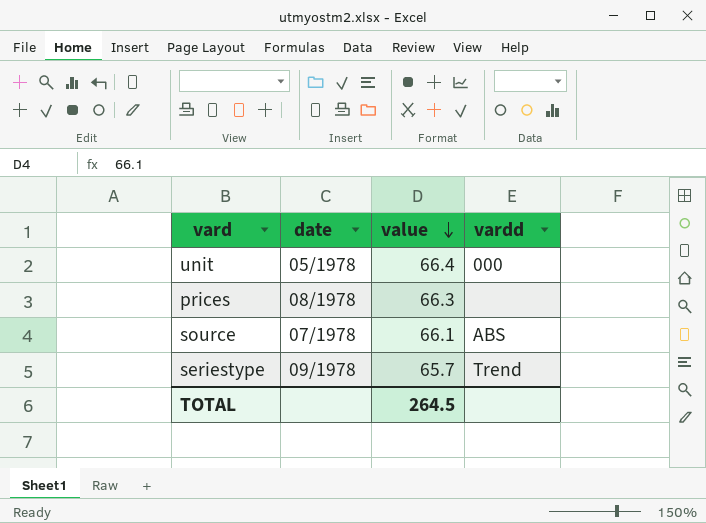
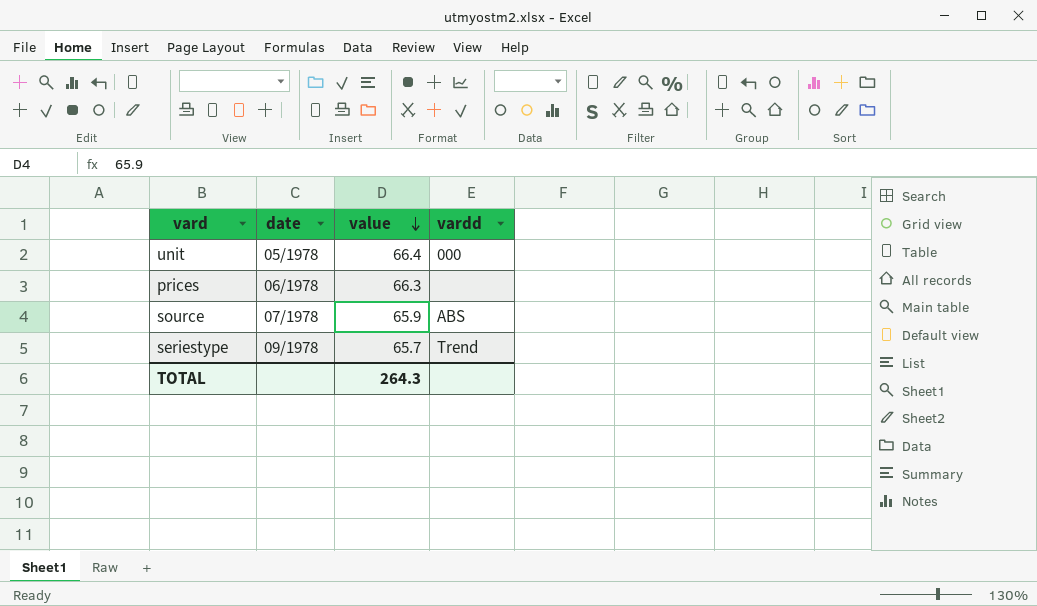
prices | date: 08/1978 -> 06/1978
source | value: 66.1 -> 65.9
TOTAL | value: 264.5 -> 264.3

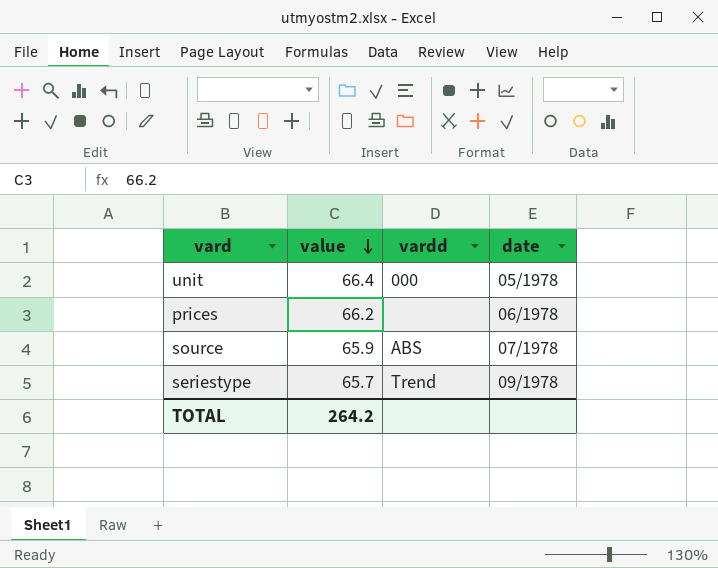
column date | position: 2 -> 4
prices | value: 66.3 -> 66.2
TOTAL | value: 264.3 -> 264.2

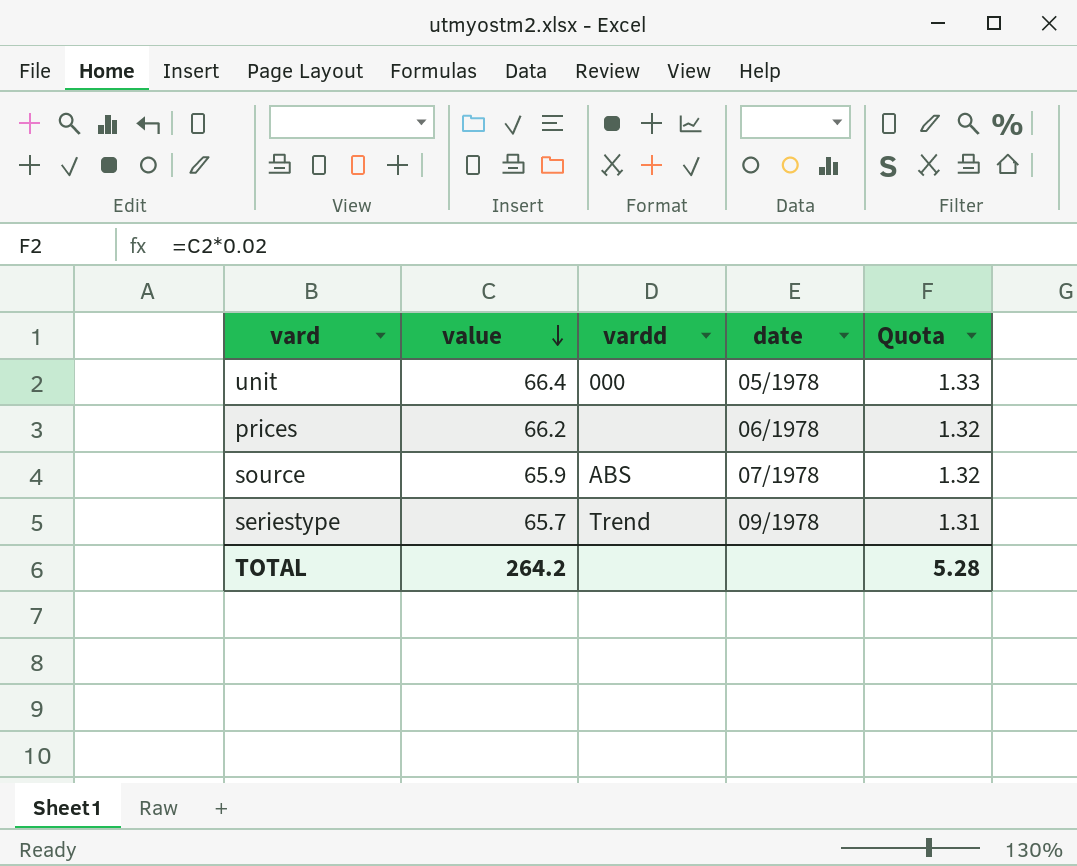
column Quota | formula: none -> [value] * 0.02

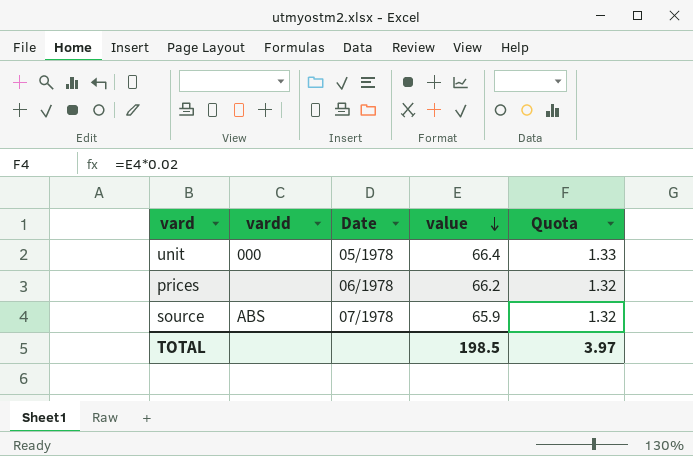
column name: date -> Date
column value | position: 2 -> 4
row seriestype: 65.7 | Trend | 09/1978 | 1.31 -> none
TOTAL | value: 264.2 -> 198.5
TOTAL | Quota: 5.28 -> 3.97

